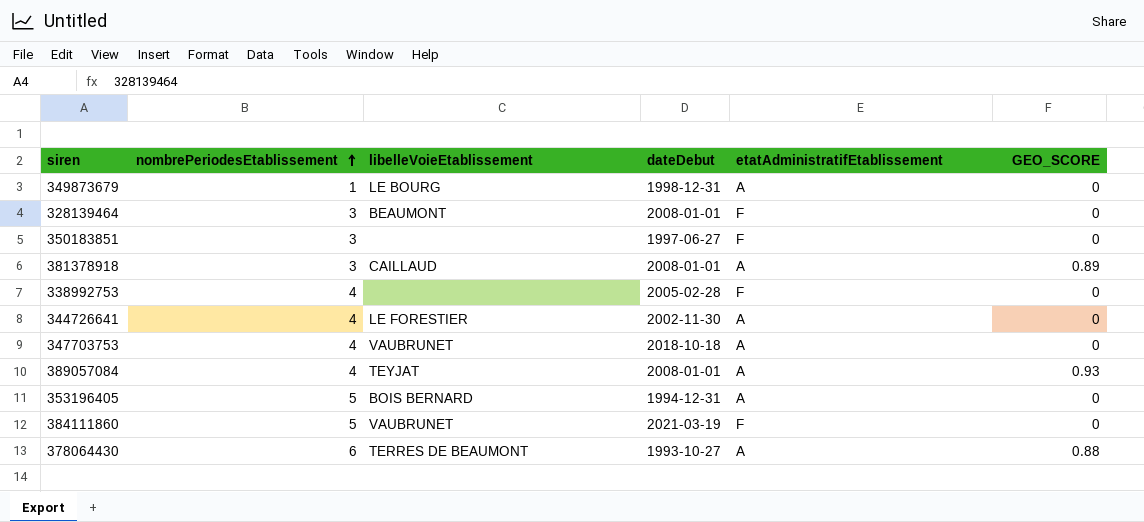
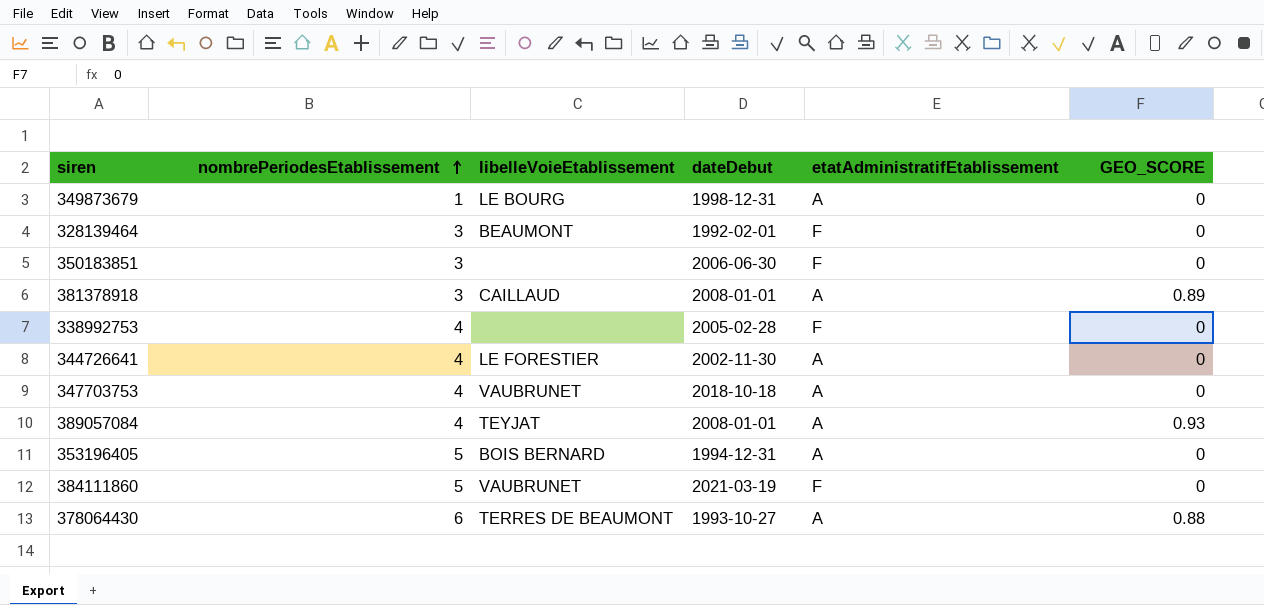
328139464 | dateDebut: 2008-01-01 -> 1992-02-01
350183851 | dateDebut: 1997-06-27 -> 2006-06-30

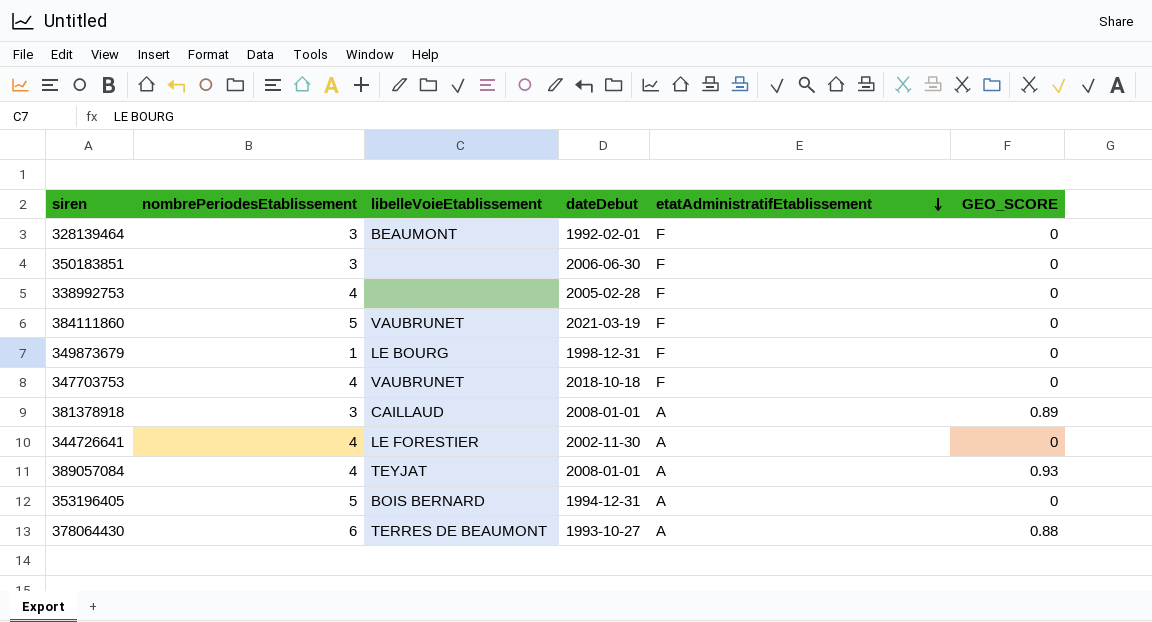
row order: nombrePeriodesEtablissement ascending -> etatAdministratifEtablissement descending
349873679 | etatAdministratifEtablissement: A -> F
347703753 | etatAdministratifEtablissement: A -> F

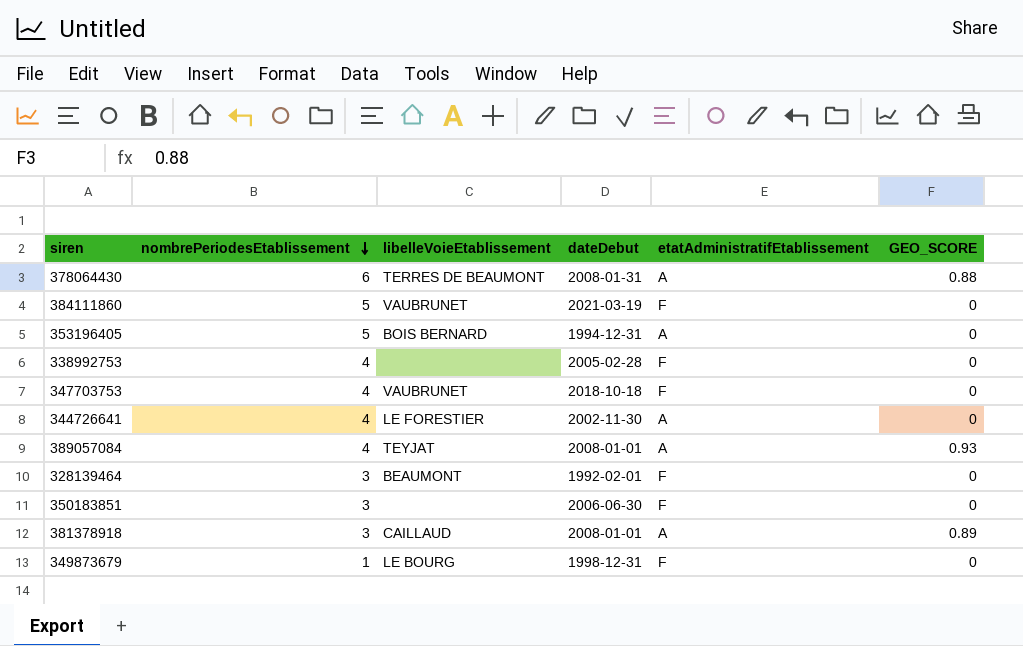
row order: etatAdministratifEtablissement descending -> nombrePeriodesEtablissement descending
378064430 | dateDebut: 1993-10-27 -> 2008-01-31

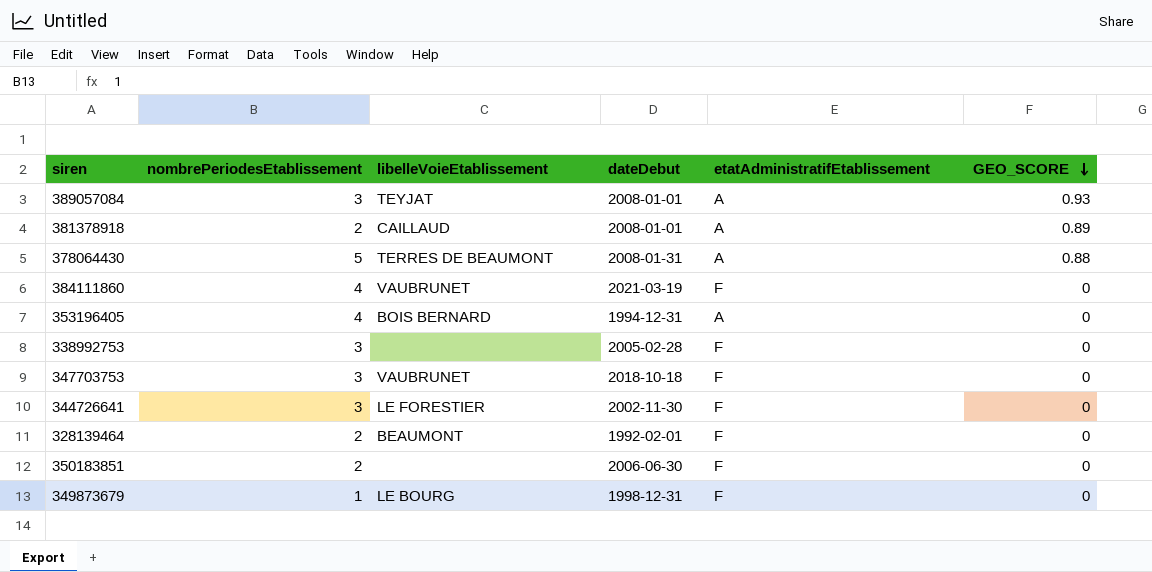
row order: nombrePeriodesEtablissement descending -> GEO_SCORE descending
389057084 | nombrePeriodesEtablissement: 4 -> 3
381378918 | nombrePeriodesEtablissement: 3 -> 2
378064430 | nombrePeriodesEtablissement: 6 -> 5
384111860 | nombrePeriodesEtablissement: 5 -> 4
353196405 | nombrePeriodesEtablissement: 5 -> 4
338992753 | nombrePeriodesEtablissement: 4 -> 3
347703753 | nombrePeriodesEtablissement: 4 -> 3
344726641 | nombrePeriodesEtablissement: 4 -> 3
344726641 | etatAdministratifEtablissement: A -> F
328139464 | nombrePeriodesEtablissement: 3 -> 2
350183851 | nombrePeriodesEtablissement: 3 -> 2

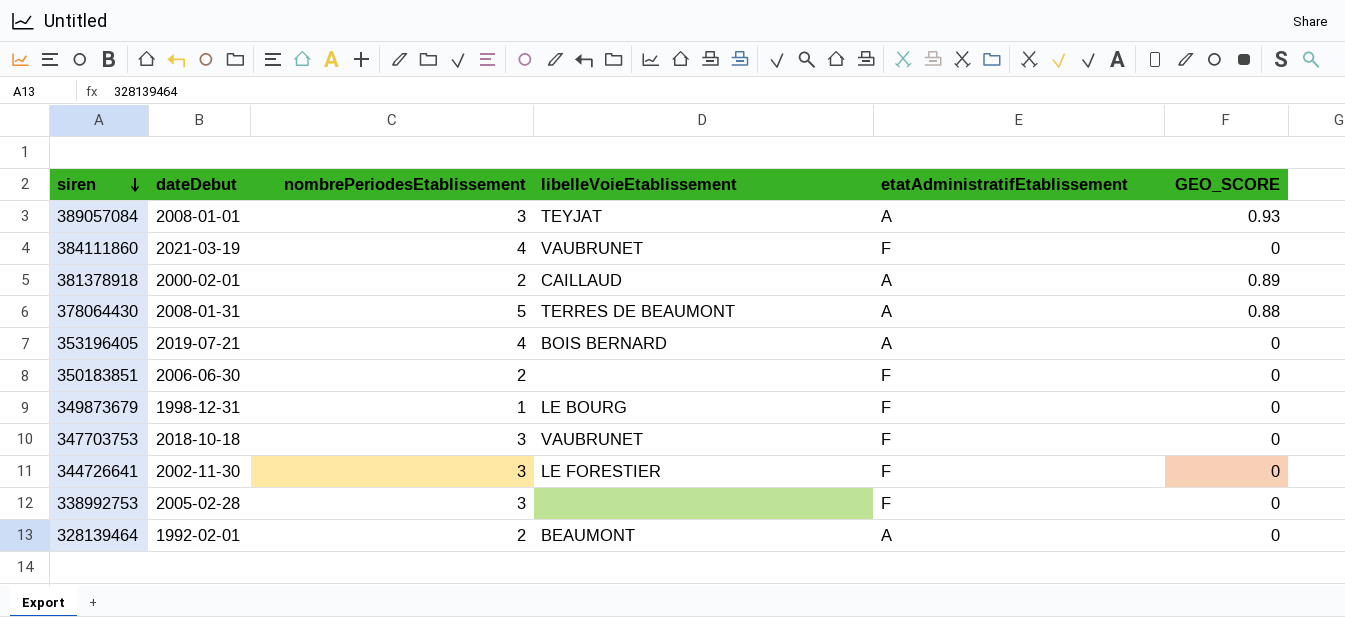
row order: GEO_SCORE descending -> siren descending
column dateDebut | position: 4 -> 2
381378918 | dateDebut: 2008-01-01 -> 2000-02-01
353196405 | dateDebut: 1994-12-31 -> 2019-07-21
328139464 | etatAdministratifEtablissement: F -> A

